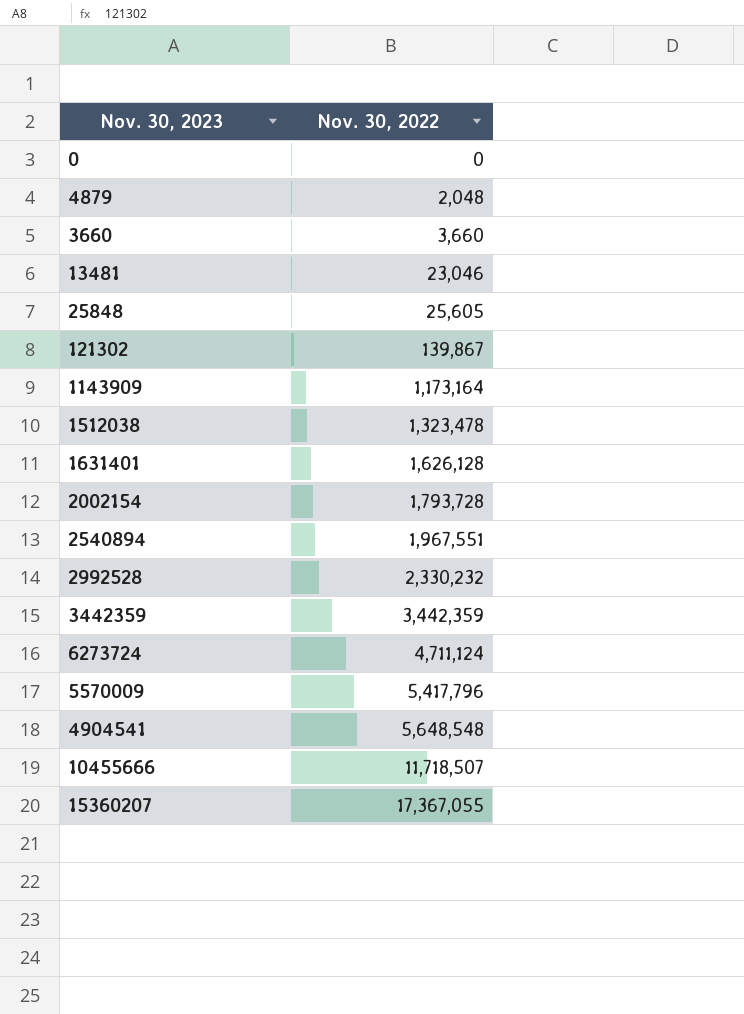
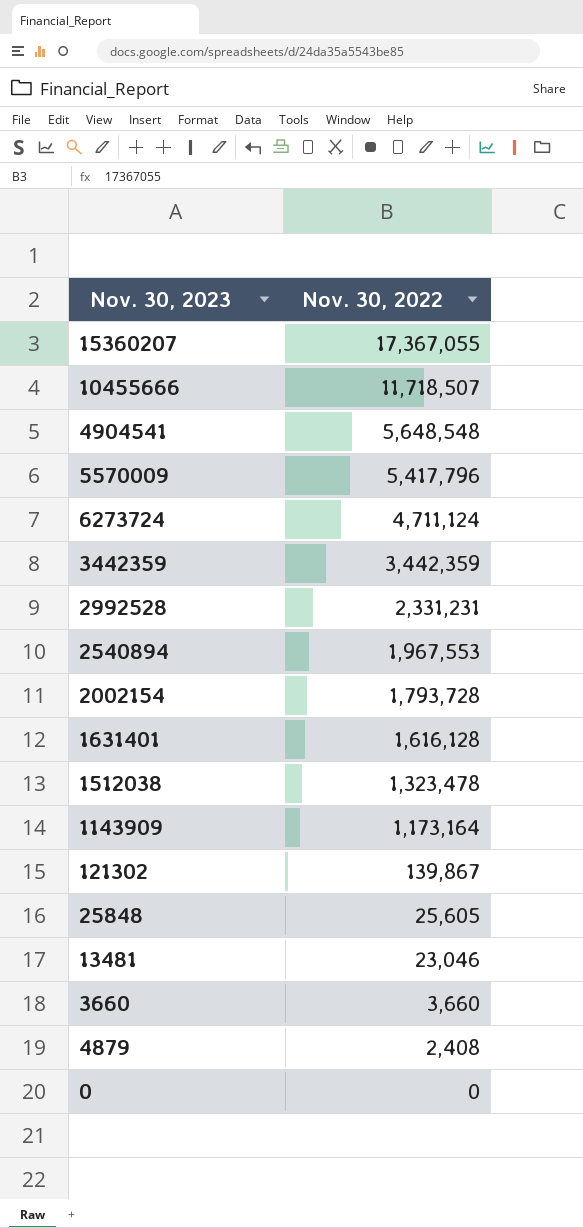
row order: Nov. 30, 2022 ascending -> Nov. 30, 2022 descending
2992528 | Nov. 30, 2022: 2,330,232 -> 2,331,231
2540894 | Nov. 30, 2022: 1,967,551 -> 1,967,553
1631401 | Nov. 30, 2022: 1,626,128 -> 1,616,128
4879 | Nov. 30, 2022: 2,048 -> 2,408

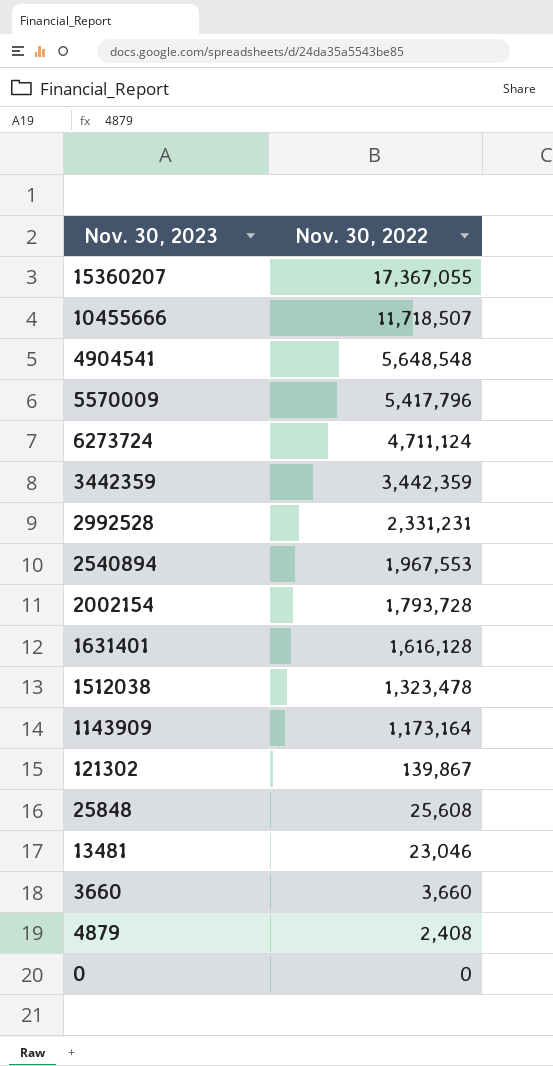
25848 | Nov. 30, 2022: 25,605 -> 25,608

